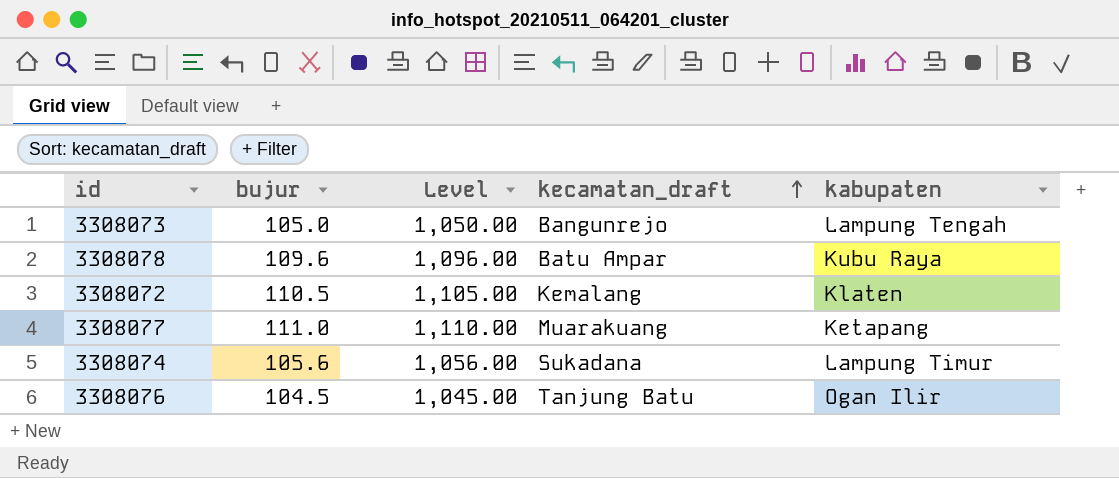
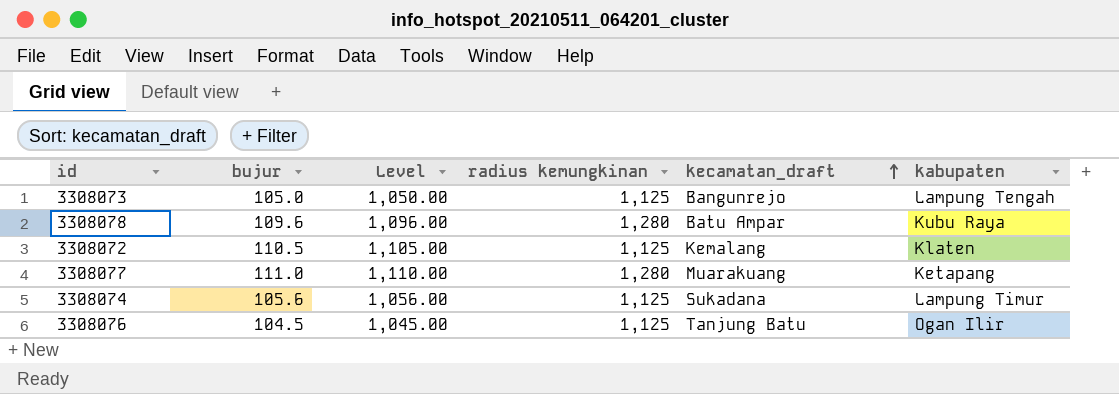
column radius kemungkinan | position: none -> 4

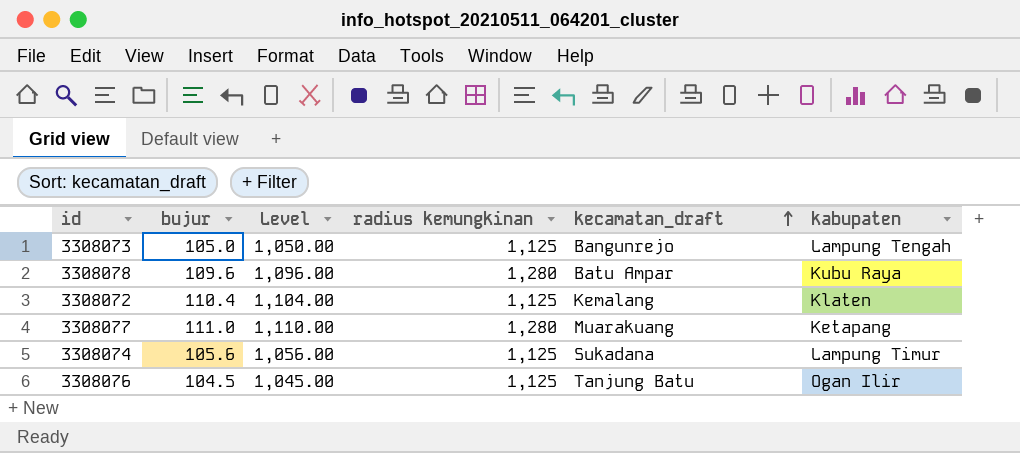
3308072 | bujur: 110.5 -> 110.4
3308072 | Level: 1,105.00 -> 1,104.00

